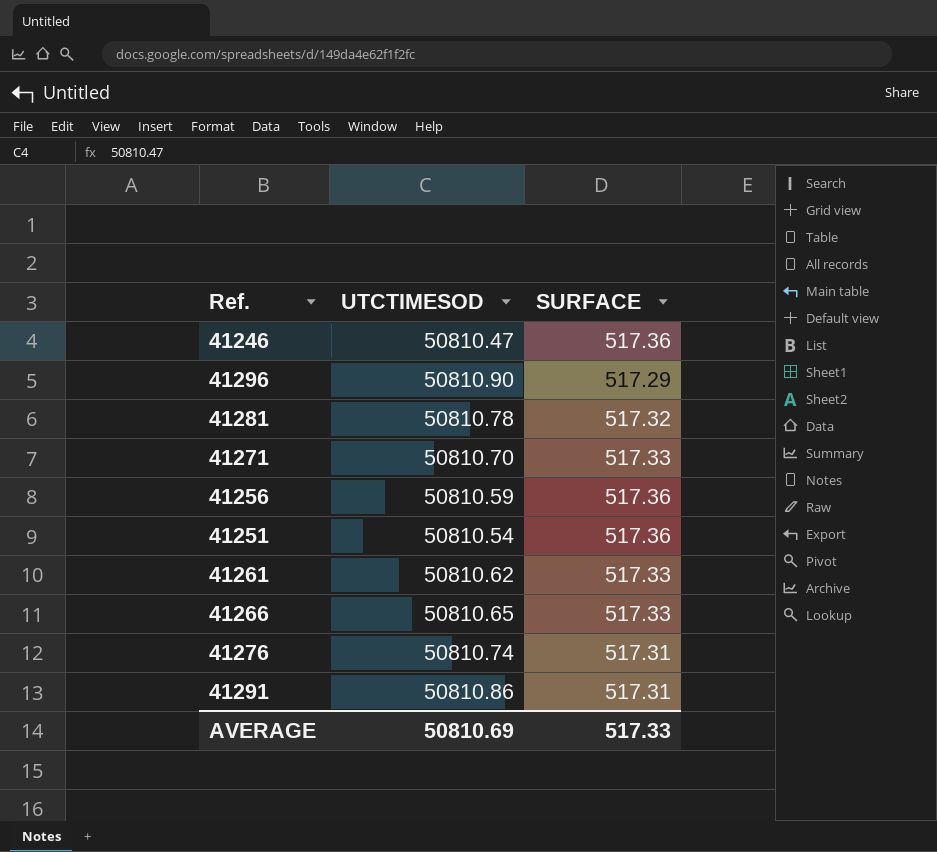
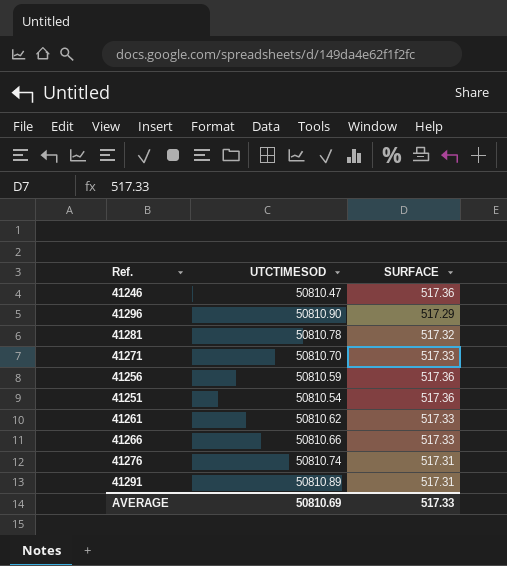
41266 | UTCTIMESOD: 50810.65 -> 50810.66
41291 | UTCTIMESOD: 50810.86 -> 50810.89

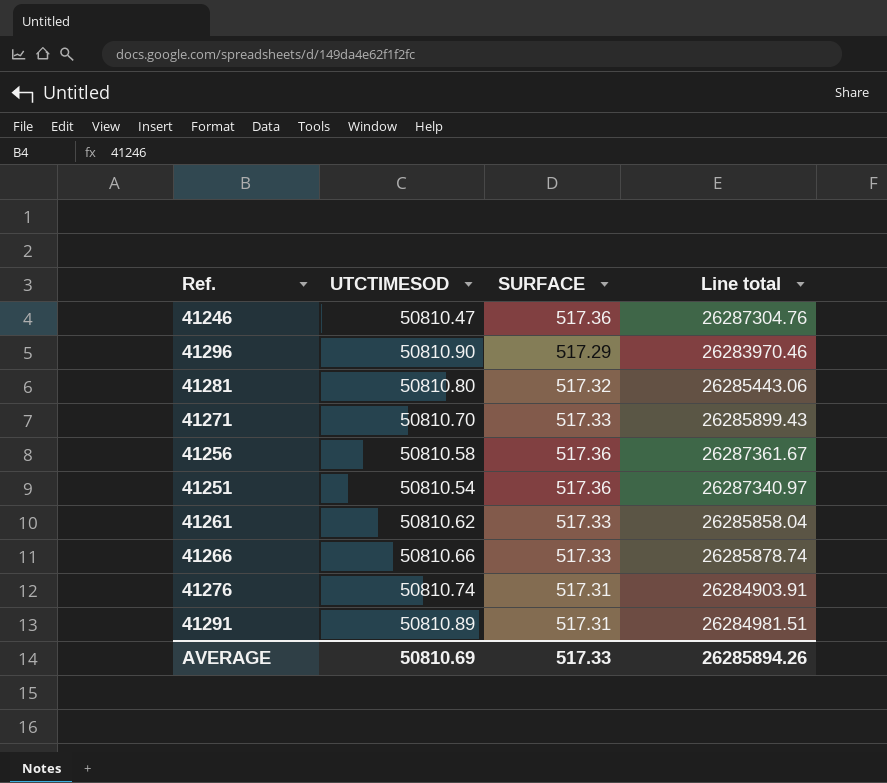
column Line total | formula: none -> [UTCTIMESOD] * [SURFACE]
41281 | UTCTIMESOD: 50810.78 -> 50810.80
41256 | UTCTIMESOD: 50810.59 -> 50810.58

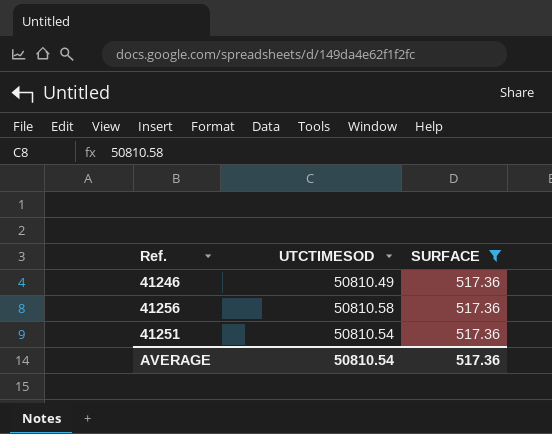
filter: none -> SURFACE = 517.36
column Line total | formula: [UTCTIMESOD] * [SURFACE] -> none
41246 | UTCTIMESOD: 50810.47 -> 50810.49
AVERAGE | UTCTIMESOD: 50810.69 -> 50810.54
AVERAGE | SURFACE: 517.33 -> 517.36

